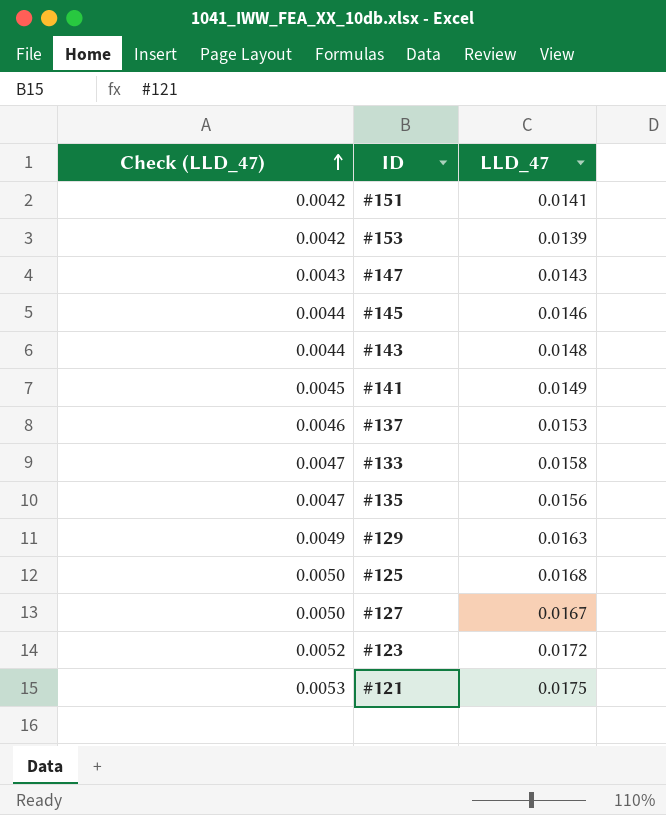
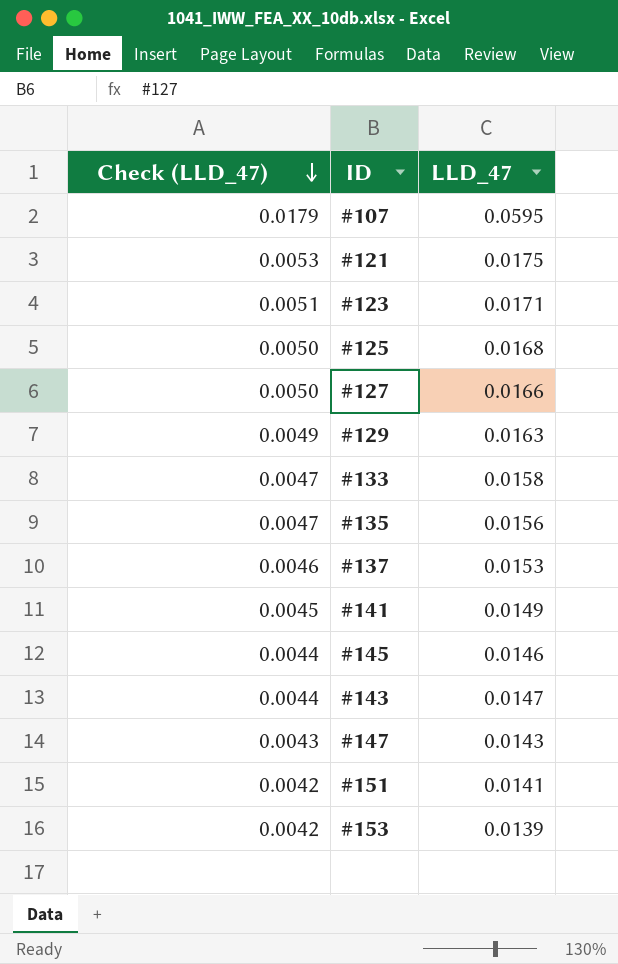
row order: Check (LLD_47) ascending -> Check (LLD_47) descending
row #107: none -> 0.0179 | 0.0595
#123 | Check (LLD_47): 0.0052 -> 0.0051
#123 | LLD_47: 0.0172 -> 0.0171
#127 | LLD_47: 0.0167 -> 0.0166
#143 | LLD_47: 0.0148 -> 0.0147

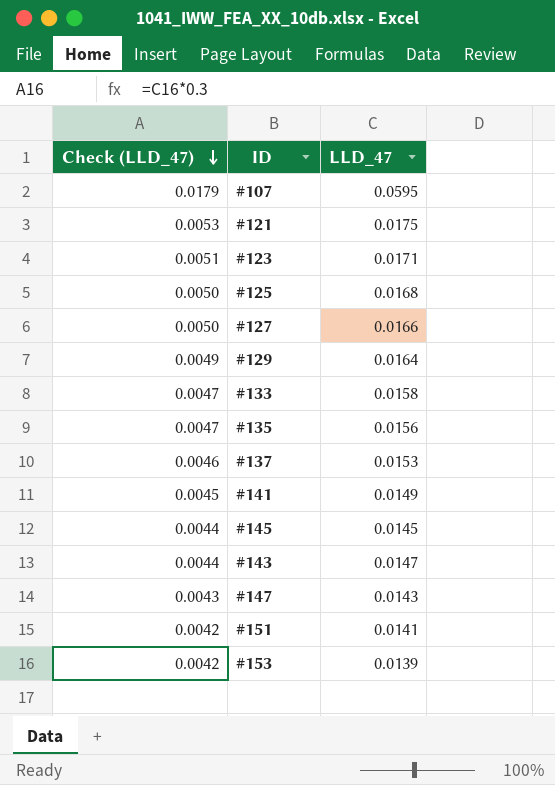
#129 | LLD_47: 0.0163 -> 0.0164
#145 | LLD_47: 0.0146 -> 0.0145

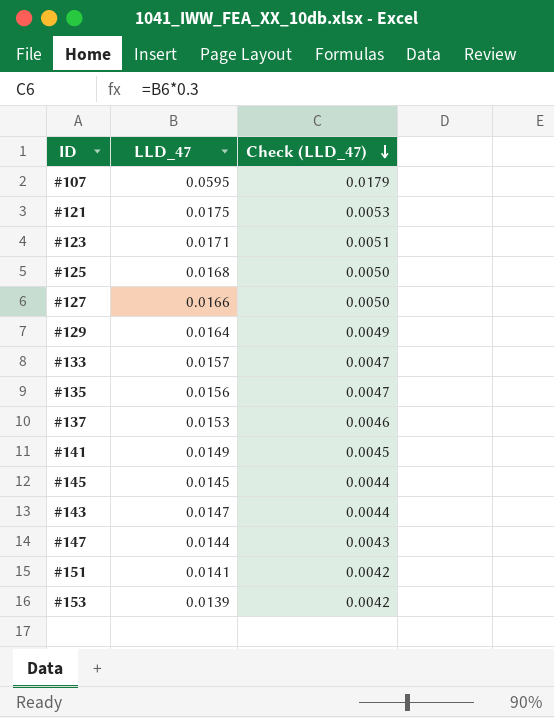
column Check (LLD_47) | position: 1 -> 3
#133 | LLD_47: 0.0158 -> 0.0157
#147 | LLD_47: 0.0143 -> 0.0144

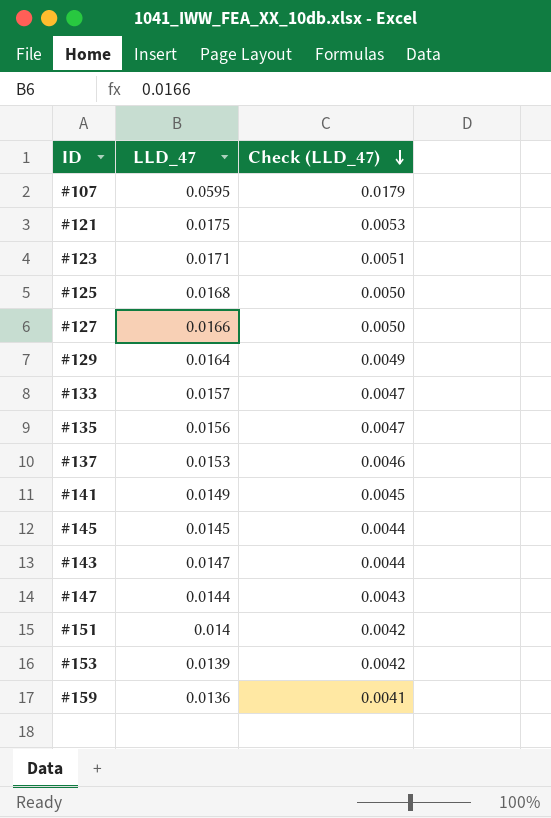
#151 | LLD_47: 0.0141 -> 0.014
row #159: none -> 0.0136 | 0.0041

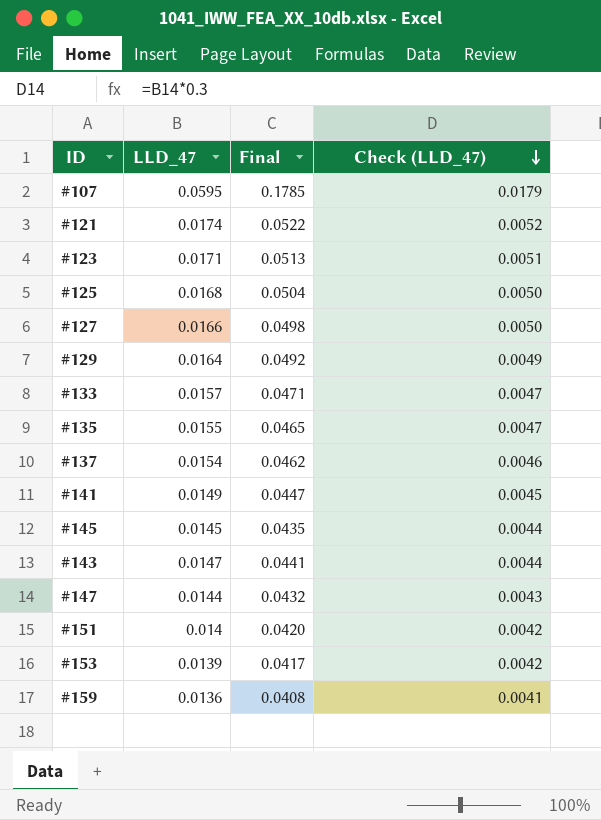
column Final | formula: none -> [LLD_47] * 3
#121 | LLD_47: 0.0175 -> 0.0174
#121 | Check (LLD_47): 0.0053 -> 0.0052
#135 | LLD_47: 0.0156 -> 0.0155
#137 | LLD_47: 0.0153 -> 0.0154

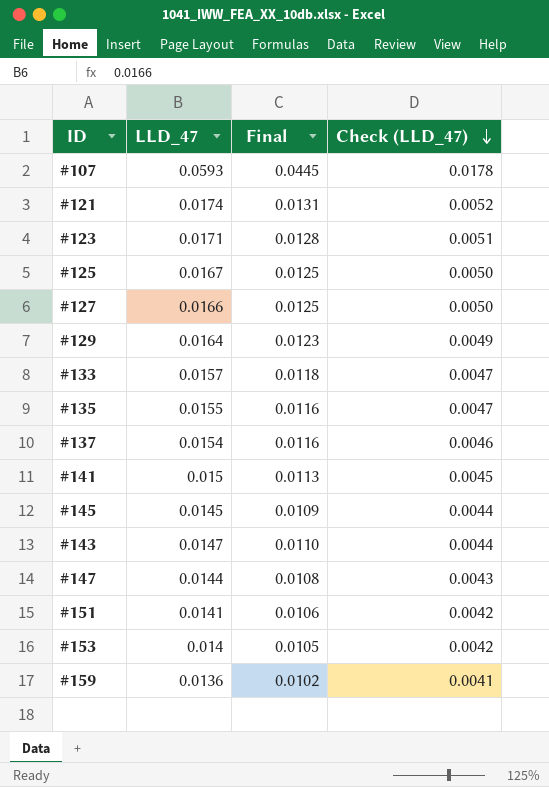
column Final | formula: [LLD_47] * 3 -> [LLD_47] * 0.75
#107 | LLD_47: 0.0595 -> 0.0593
#107 | Check (LLD_47): 0.0179 -> 0.0178
#125 | LLD_47: 0.0168 -> 0.0167
#141 | LLD_47: 0.0149 -> 0.015
#151 | LLD_47: 0.014 -> 0.0141
#153 | LLD_47: 0.0139 -> 0.014

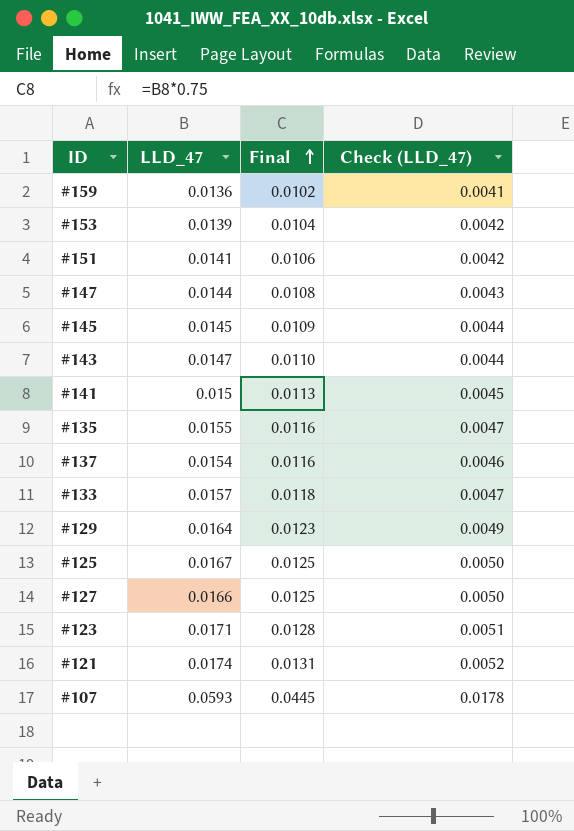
row order: Check (LLD_47) descending -> Final ascending
#153 | LLD_47: 0.014 -> 0.0139
#153 | Final: 0.0105 -> 0.0104

